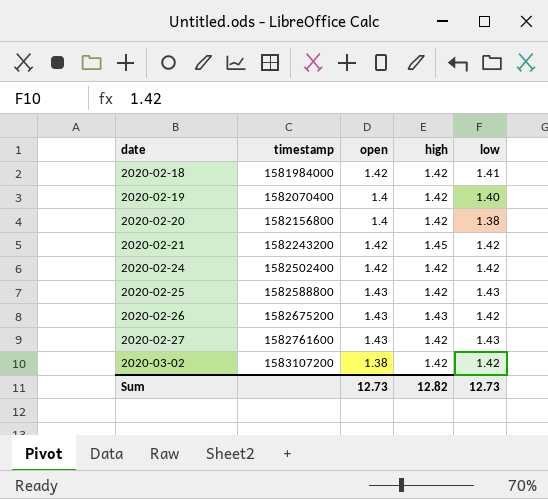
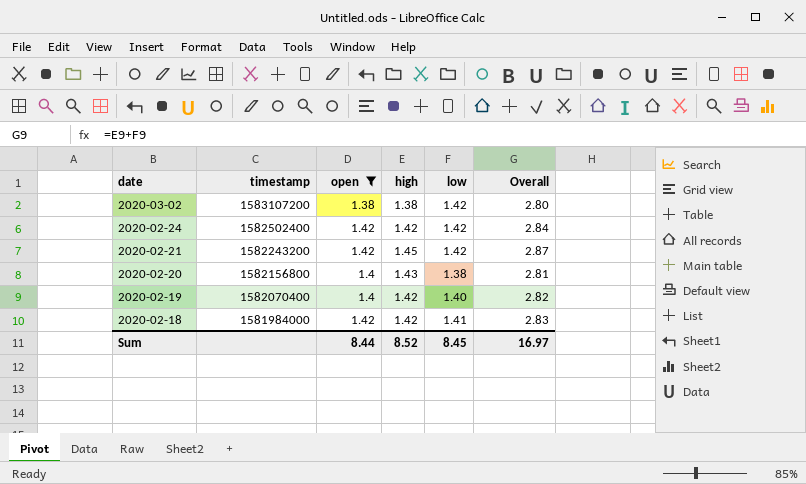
filter: none -> open != 1.43
row order: date ascending -> date descending
column Overall | formula: none -> [high] + [low]
2020-03-02 | high: 1.42 -> 1.38
2020-02-20 | high: 1.42 -> 1.43
Sum | open: 12.73 -> 8.44
Sum | high: 12.82 -> 8.52
Sum | low: 12.73 -> 8.45

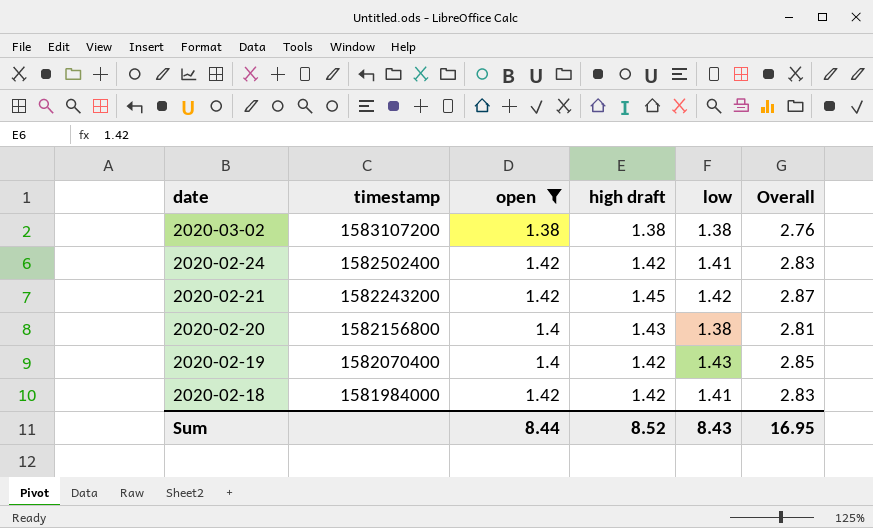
column name: high -> high draft
2020-03-02 | low: 1.42 -> 1.38
2020-03-02 | Overall: 2.80 -> 2.76
2020-02-24 | low: 1.42 -> 1.41
2020-02-24 | Overall: 2.84 -> 2.83
2020-02-19 | low: 1.40 -> 1.43
2020-02-19 | Overall: 2.82 -> 2.85
Sum | low: 8.45 -> 8.43
Sum | Overall: 16.97 -> 16.95

